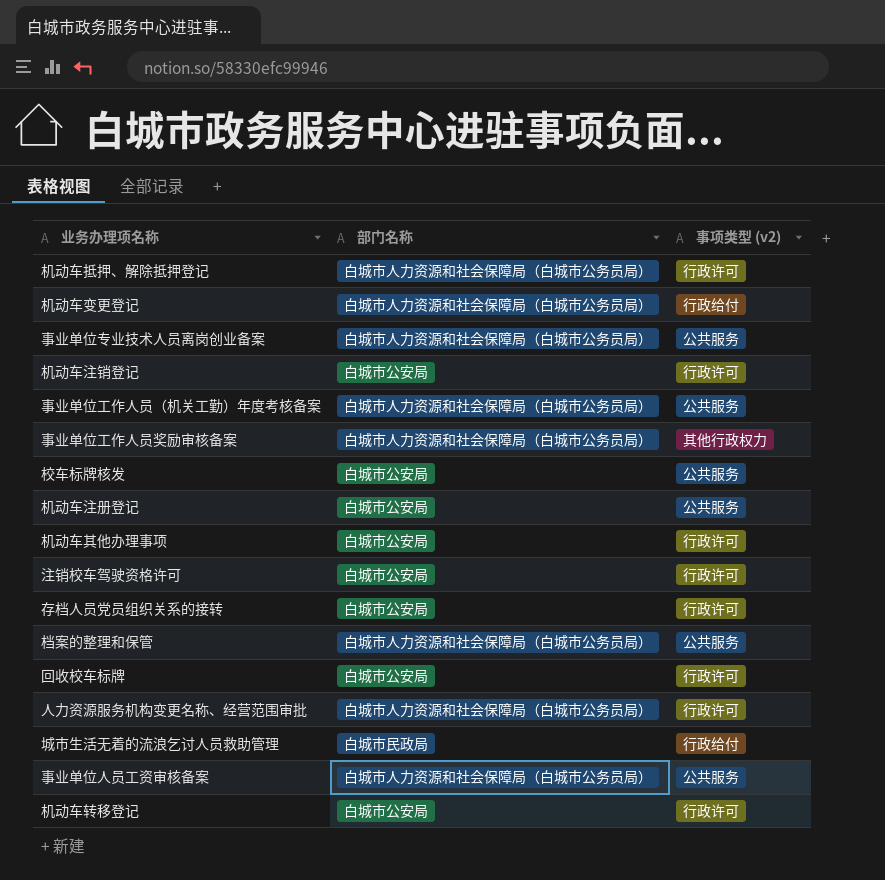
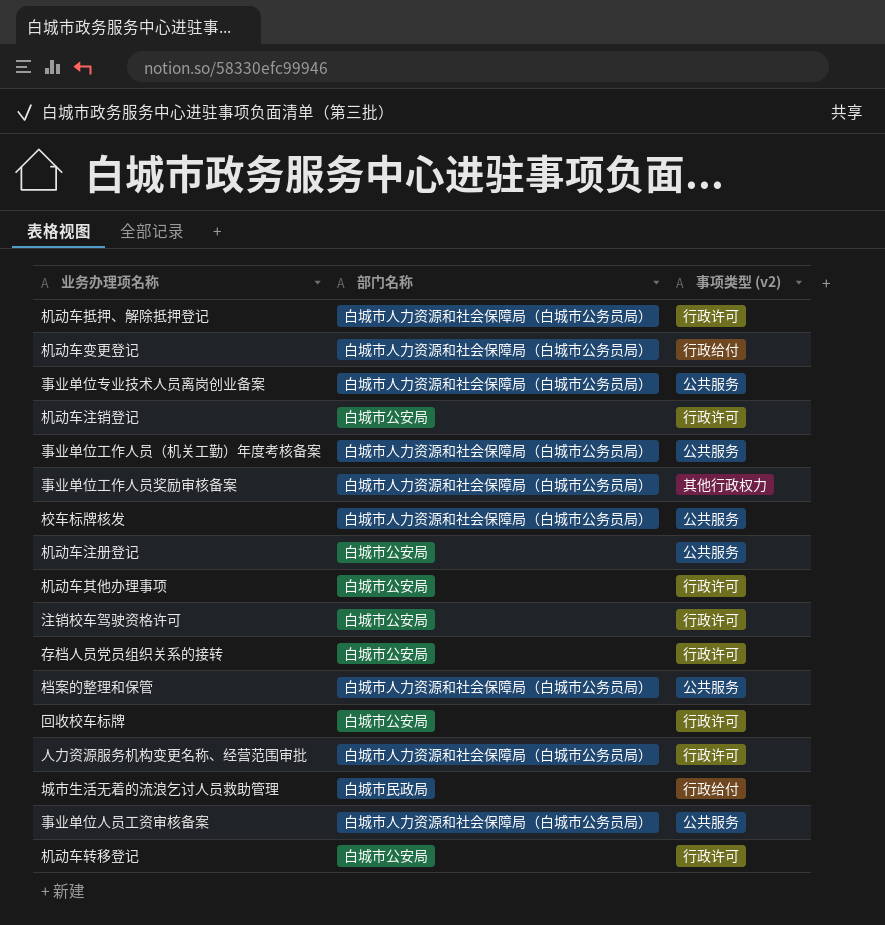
校车标牌核发 | 部门名称: 白城市公安局 -> 白城市人力资源和社会保障局（白城市公务员局）

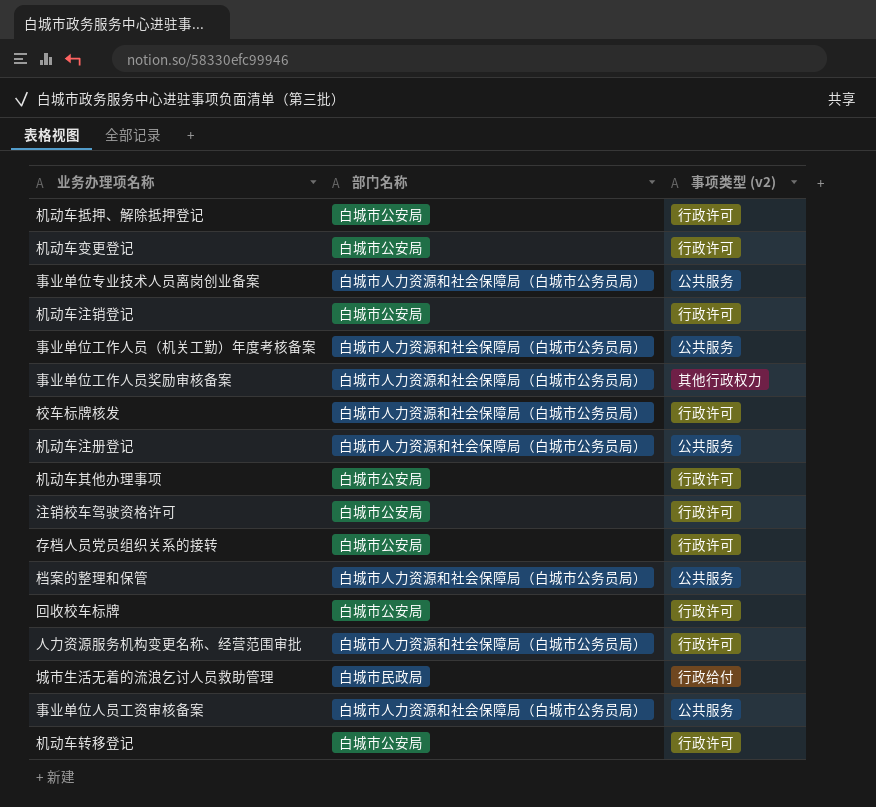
机动车抵押、解除抵押登记 | 部门名称: 白城市人力资源和社会保障局（白城市公务员局） -> 白城市公安局
机动车变更登记 | 部门名称: 白城市人力资源和社会保障局（白城市公务员局） -> 白城市公安局
机动车变更登记 | 事项类型 (v2): 行政给付 -> 行政许可
校车标牌核发 | 事项类型 (v2): 公共服务 -> 行政许可
机动车注册登记 | 部门名称: 白城市公安局 -> 白城市人力资源和社会保障局（白城市公务员局）

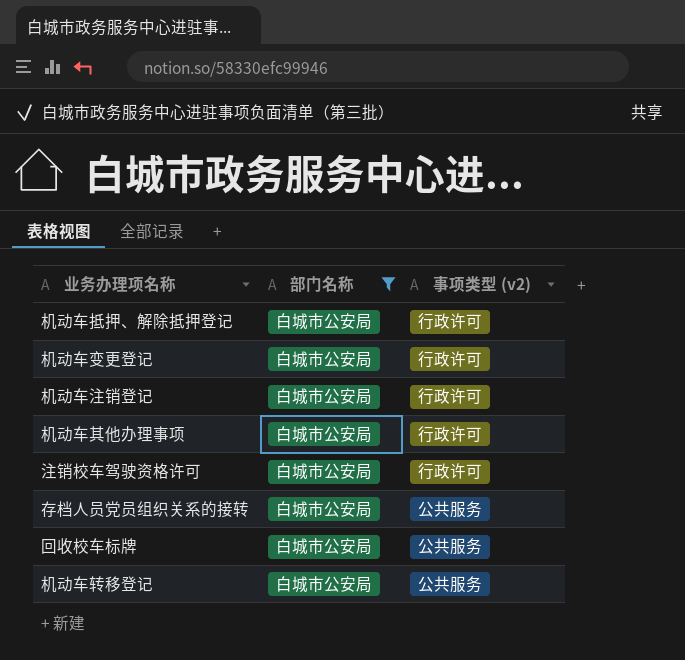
filter: none -> 部门名称 = 白城市公安局
存档人员党员组织关系的接转 | 事项类型 (v2): 行政许可 -> 公共服务
回收校车标牌 | 事项类型 (v2): 行政许可 -> 公共服务
机动车转移登记 | 事项类型 (v2): 行政许可 -> 公共服务

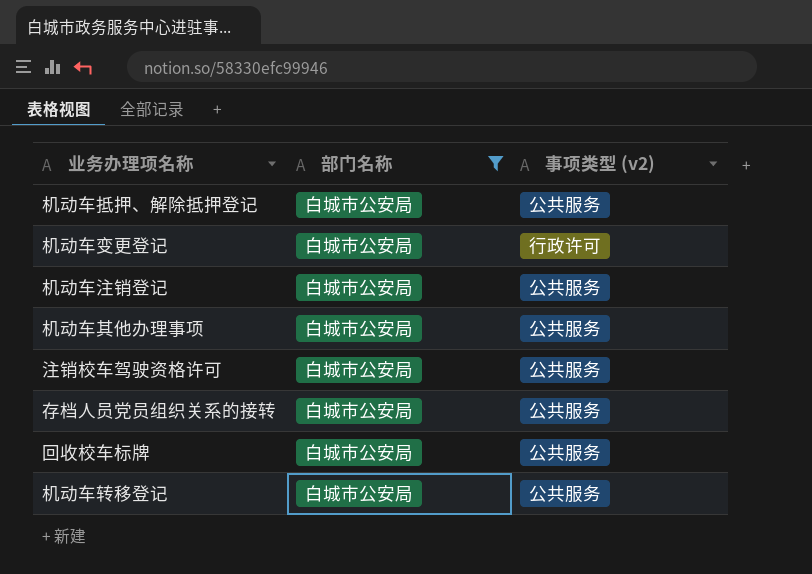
机动车抵押、解除抵押登记 | 事项类型 (v2): 行政许可 -> 公共服务
机动车注销登记 | 事项类型 (v2): 行政许可 -> 公共服务
机动车其他办理事项 | 事项类型 (v2): 行政许可 -> 公共服务
注销校车驾驶资格许可 | 事项类型 (v2): 行政许可 -> 公共服务

